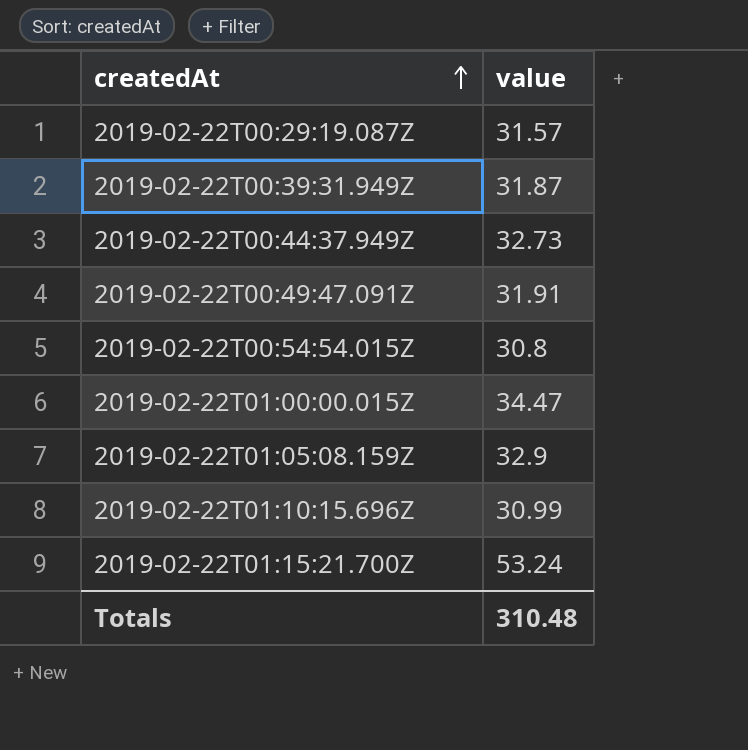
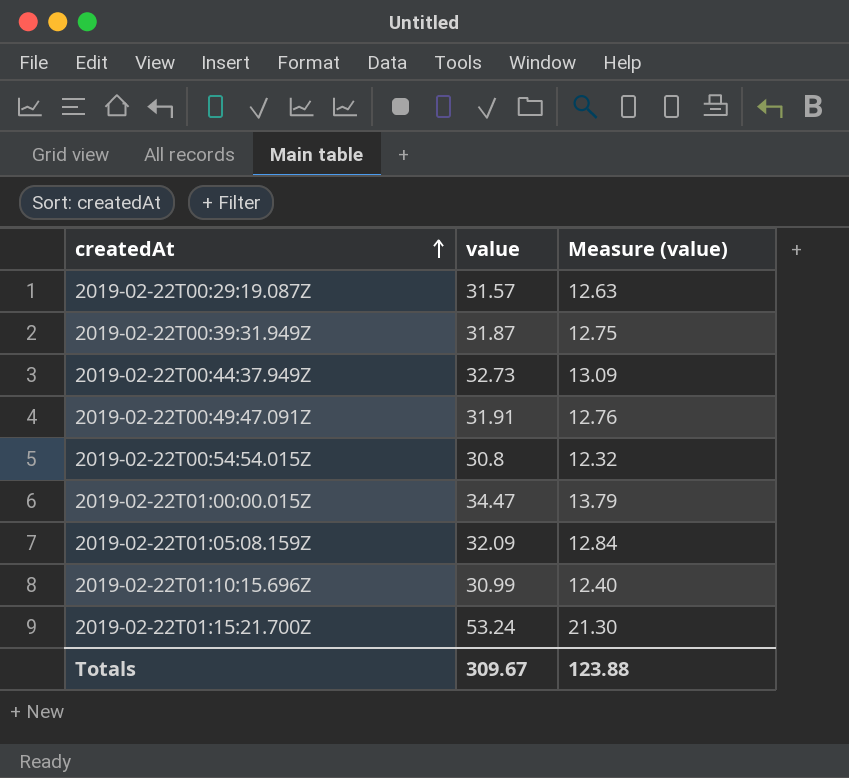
column Measure (value) | formula: none -> [value] * 0.4
2019-02-22T01:05:08.159Z | value: 32.9 -> 32.09
Totals | value: 310.48 -> 309.67

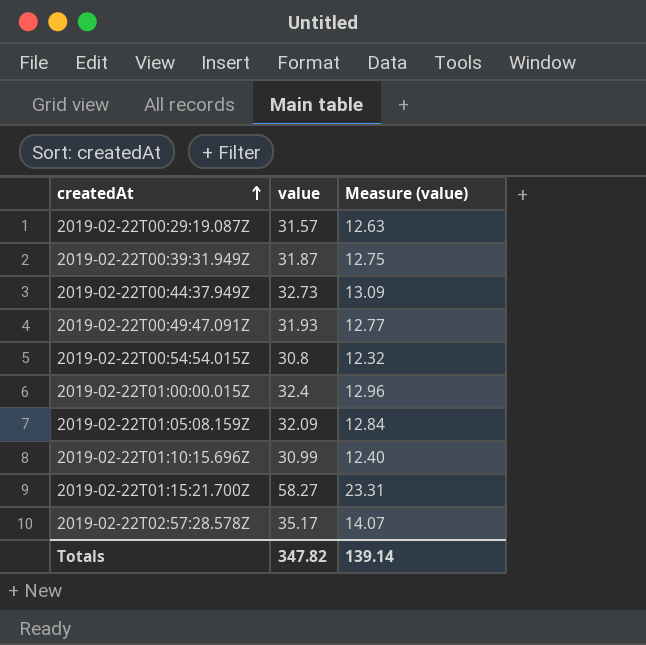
2019-02-22T00:49:47.091Z | value: 31.91 -> 31.93
2019-02-22T00:49:47.091Z | Measure (value): 12.76 -> 12.77
2019-02-22T01:00:00.015Z | value: 34.47 -> 32.4
2019-02-22T01:00:00.015Z | Measure (value): 13.79 -> 12.96
2019-02-22T01:15:21.700Z | value: 53.24 -> 58.27
2019-02-22T01:15:21.700Z | Measure (value): 21.30 -> 23.31
row 2019-02-22T02:57:28.578Z: none -> 35.17 | 14.07
Totals | value: 309.67 -> 347.82
Totals | Measure (value): 123.88 -> 139.14

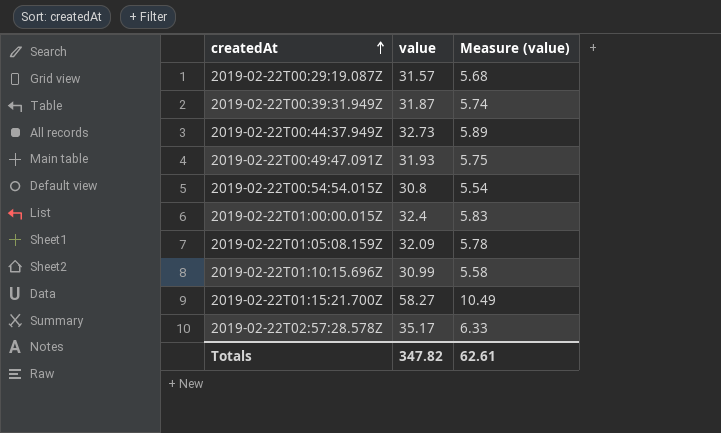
column Measure (value) | formula: [value] * 0.4 -> [value] * 0.18
Totals | Measure (value): 139.14 -> 62.61

